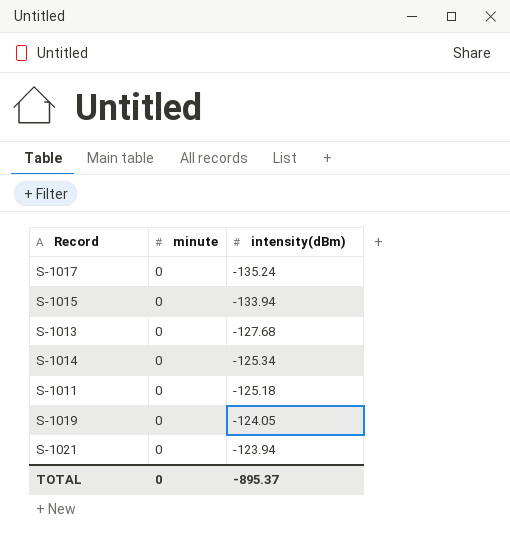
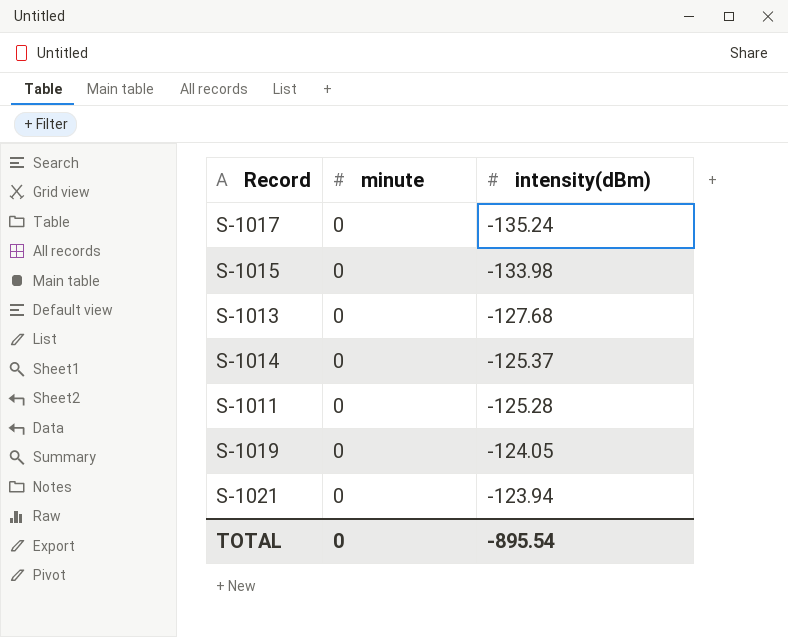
S-1015 | intensity(dBm): -133.94 -> -133.98
S-1014 | intensity(dBm): -125.34 -> -125.37
S-1011 | intensity(dBm): -125.18 -> -125.28
TOTAL | intensity(dBm): -895.37 -> -895.54

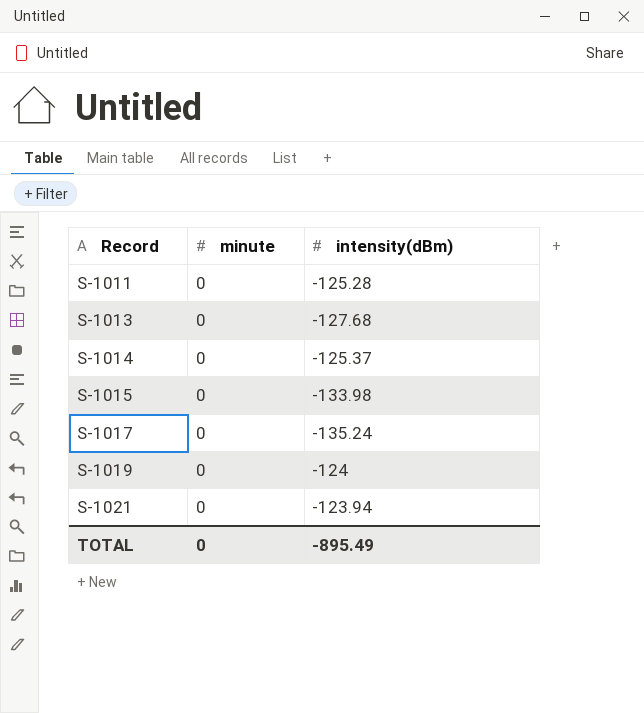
row order: intensity(dBm) ascending -> Record ascending
S-1019 | intensity(dBm): -124.05 -> -124
TOTAL | intensity(dBm): -895.54 -> -895.49

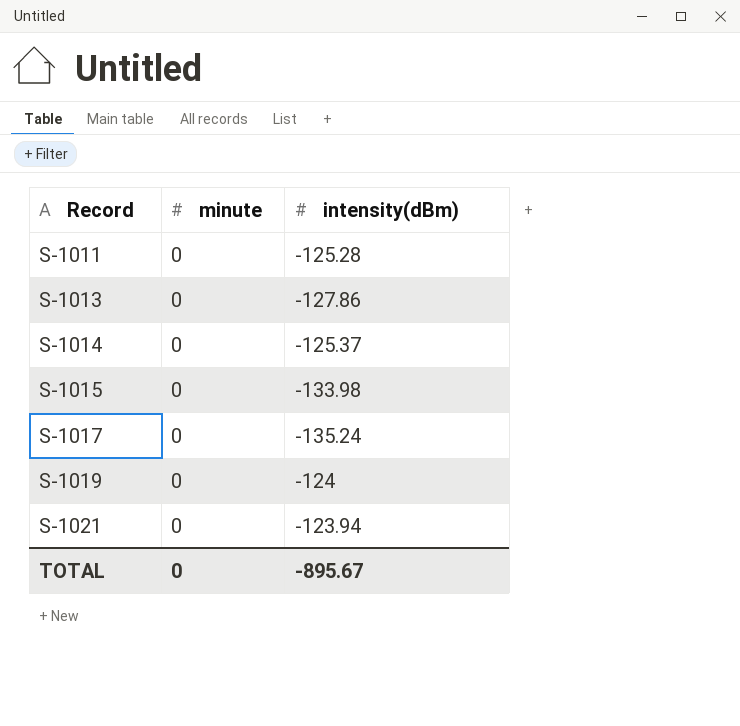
S-1013 | intensity(dBm): -127.68 -> -127.86
TOTAL | intensity(dBm): -895.49 -> -895.67

